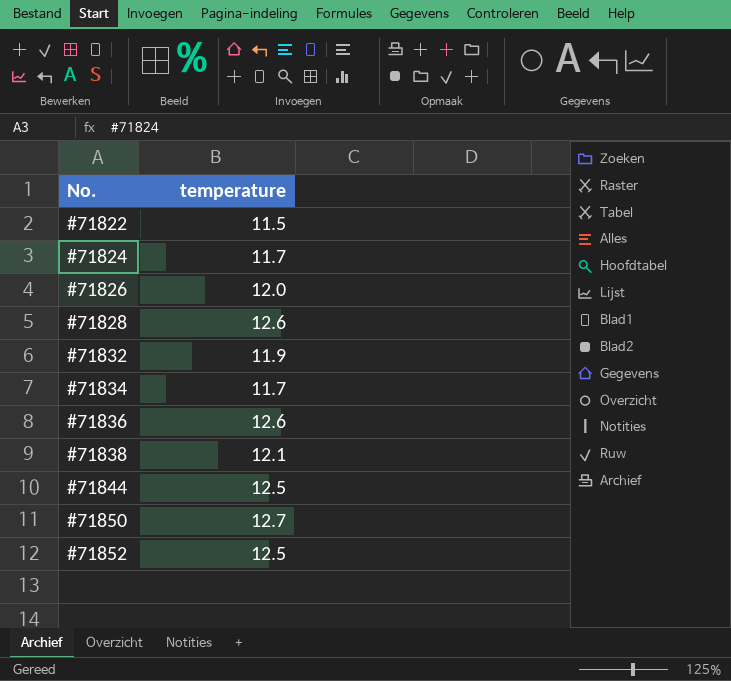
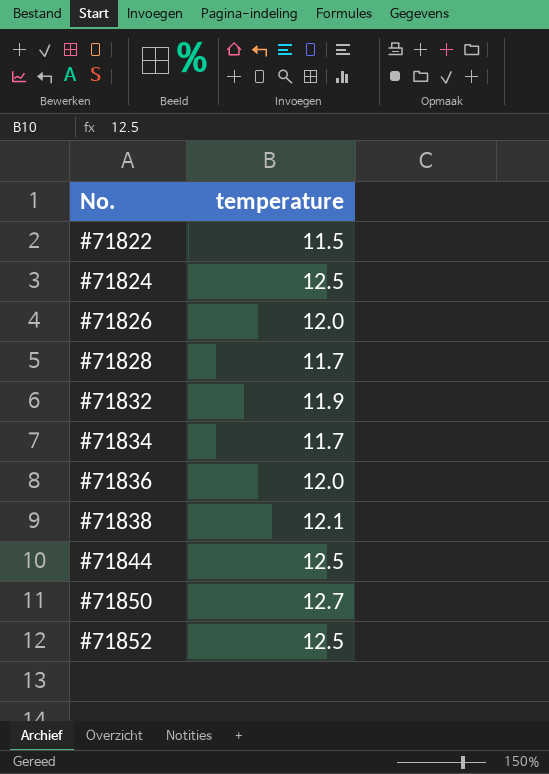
#71824 | temperature: 11.7 -> 12.5
#71828 | temperature: 12.6 -> 11.7
#71836 | temperature: 12.6 -> 12.0

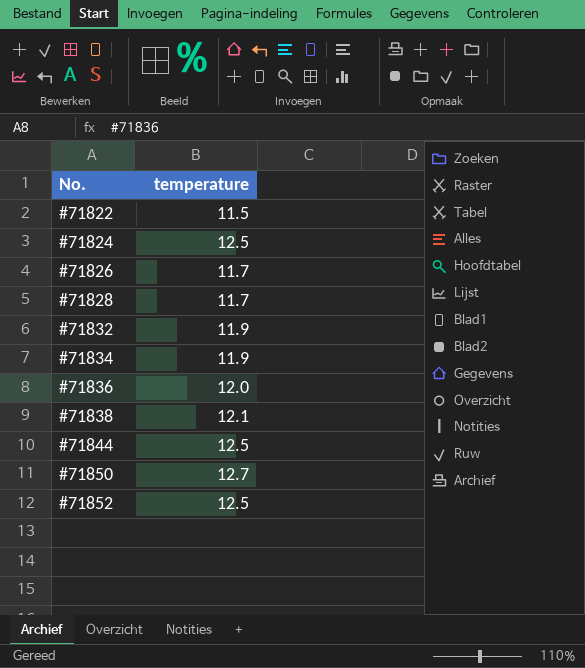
#71826 | temperature: 12.0 -> 11.7
#71834 | temperature: 11.7 -> 11.9

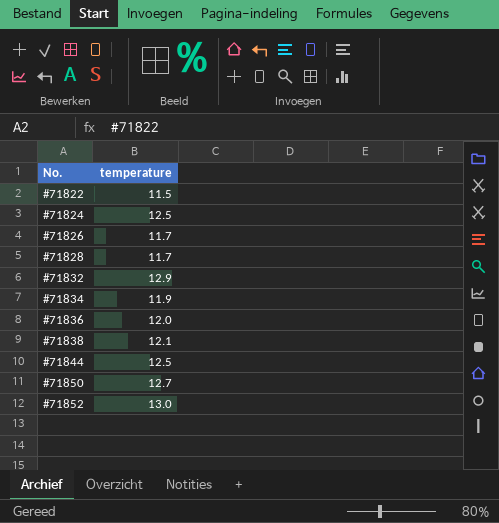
#71832 | temperature: 11.9 -> 12.9
#71852 | temperature: 12.5 -> 13.0

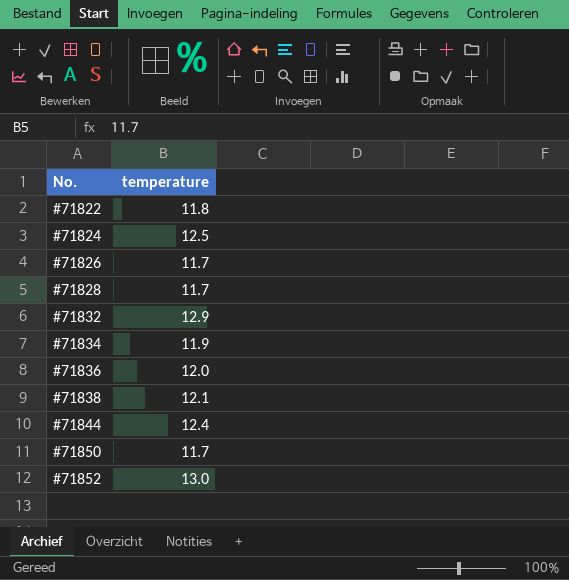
#71822 | temperature: 11.5 -> 11.8
#71844 | temperature: 12.5 -> 12.4
#71850 | temperature: 12.7 -> 11.7

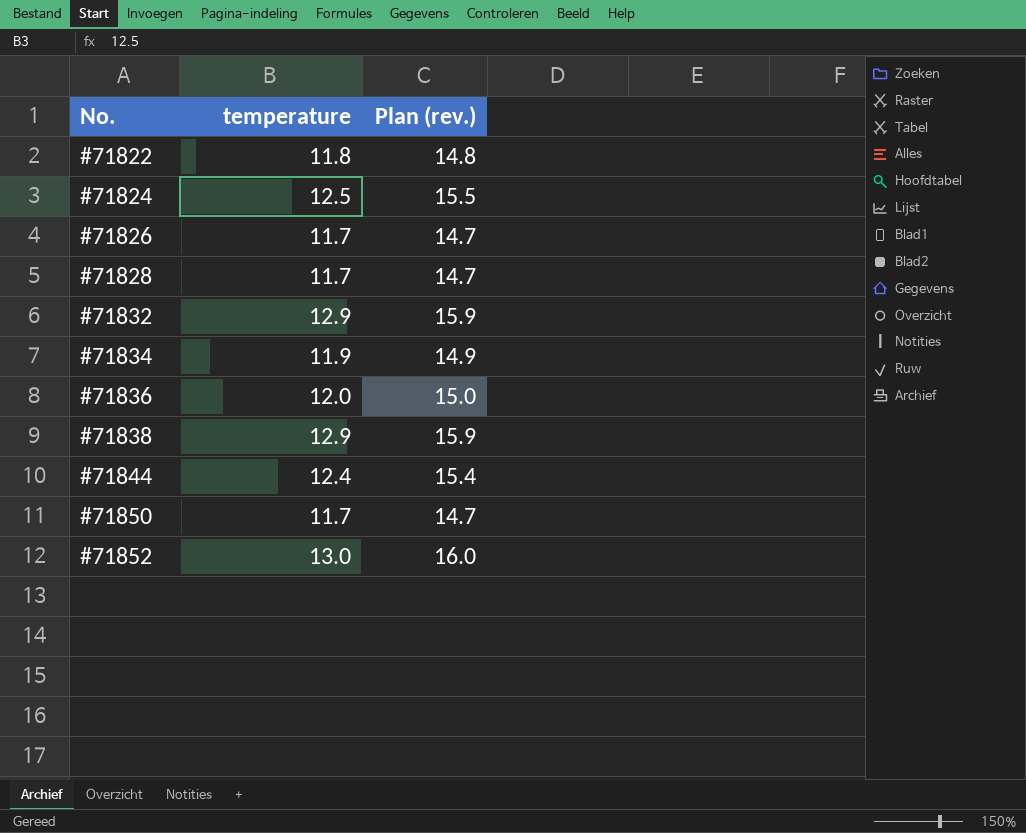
column Plan (rev.) | formula: none -> [temperature] + 3
#71838 | temperature: 12.1 -> 12.9

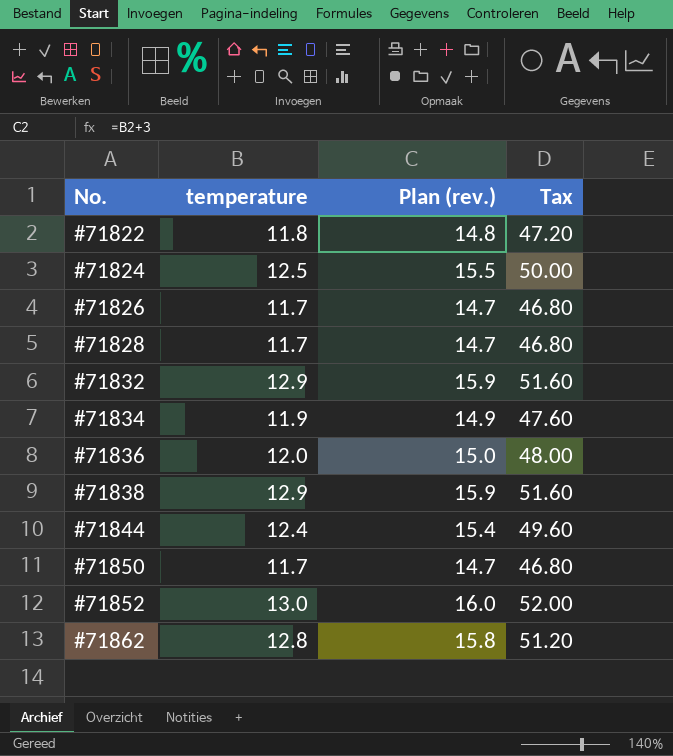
column Tax | formula: none -> [temperature] * 4
row #71862: none -> 12.8 | 15.8 | 51.20

